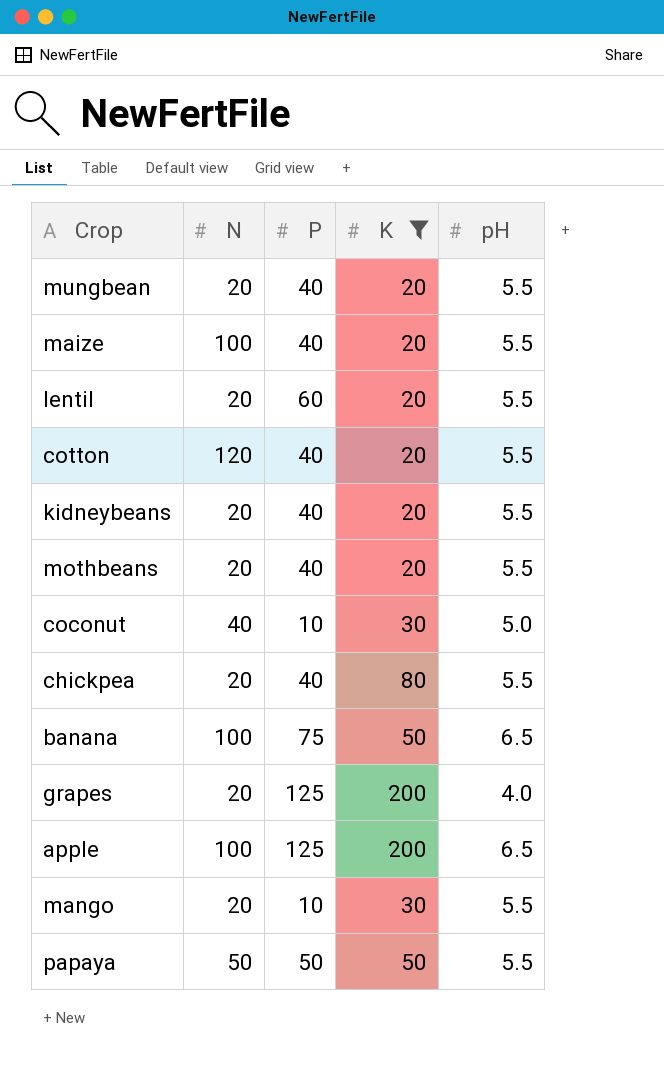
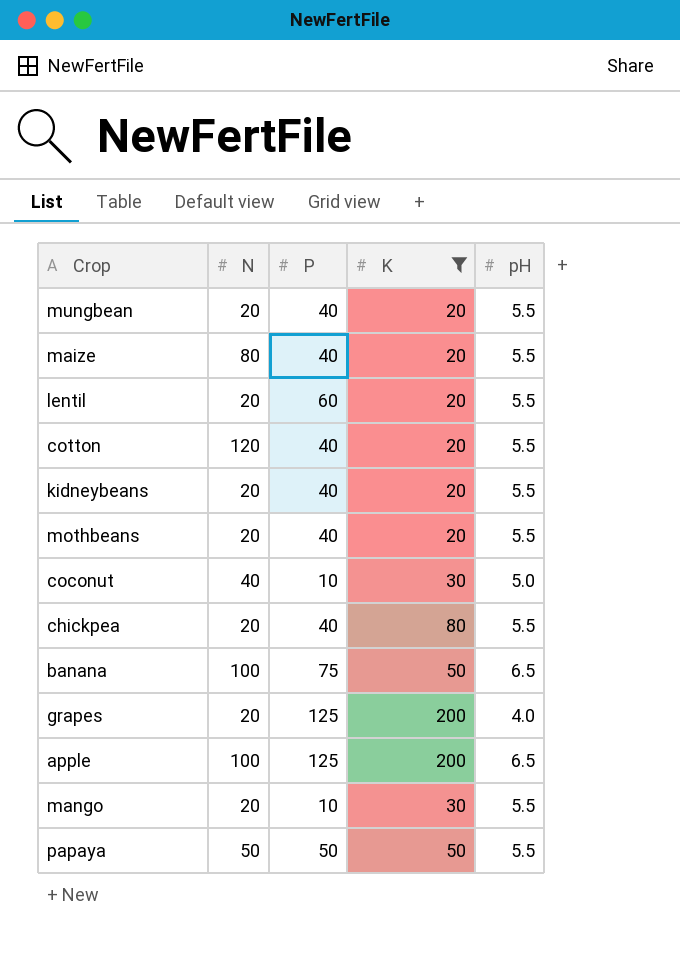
maize | N: 100 -> 80

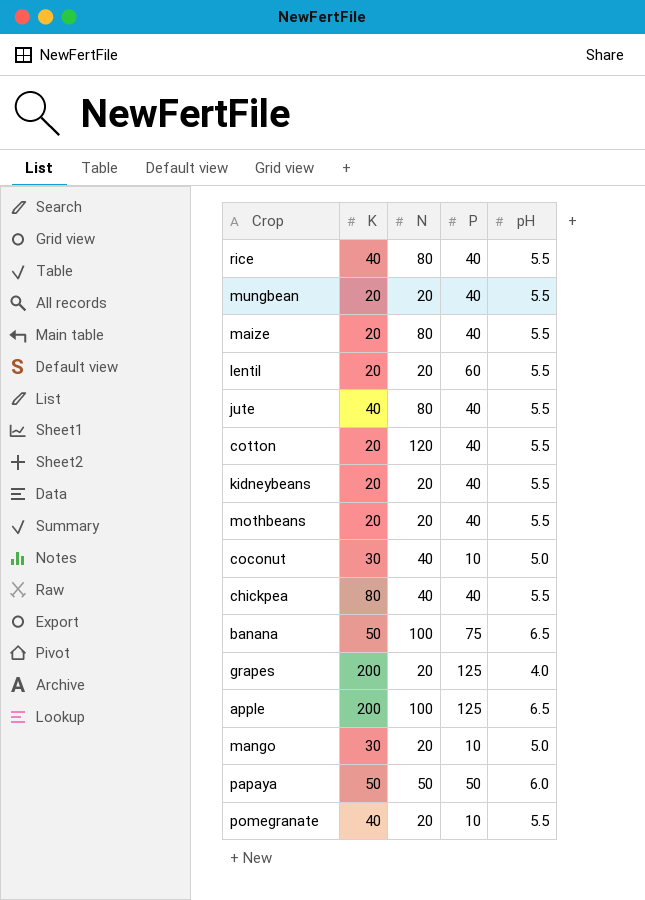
filter: K != 40 -> none
column K | position: 4 -> 2
chickpea | N: 20 -> 40
mango | pH: 5.5 -> 5.0
papaya | pH: 5.5 -> 6.0

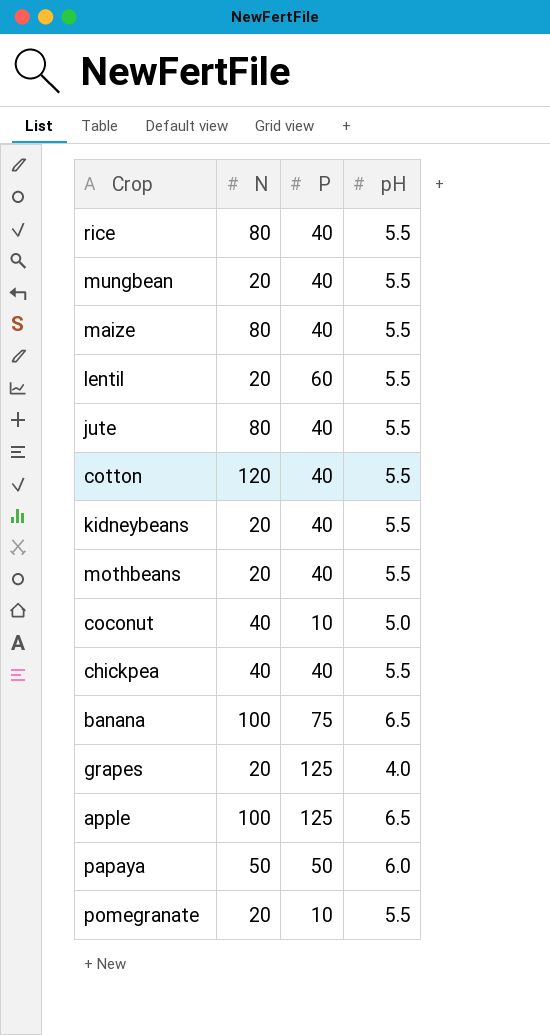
column K | position: 2 -> none
row mango: 30 | 20 | 10 | 5.0 -> none

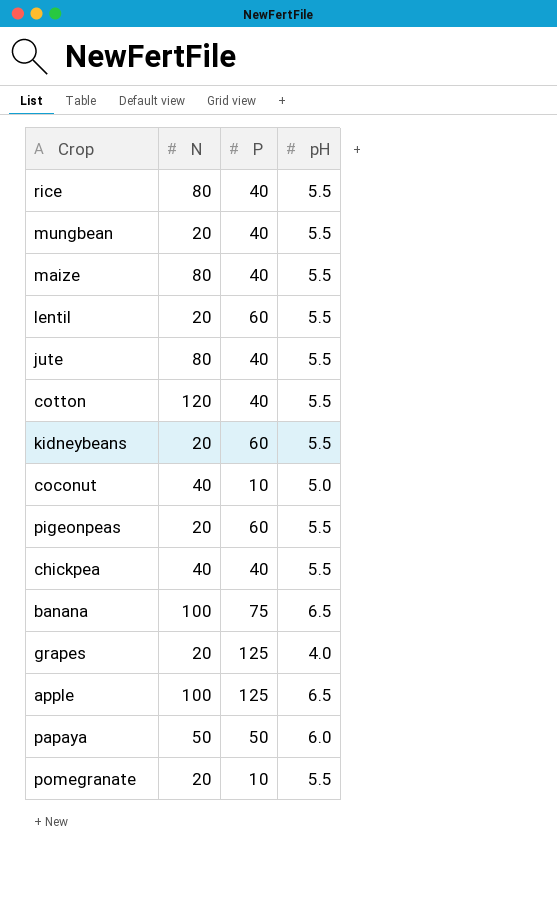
row mothbeans: 20 | 40 | 5.5 -> none
kidneybeans | P: 40 -> 60
row pigeonpeas: none -> 20 | 60 | 5.5

